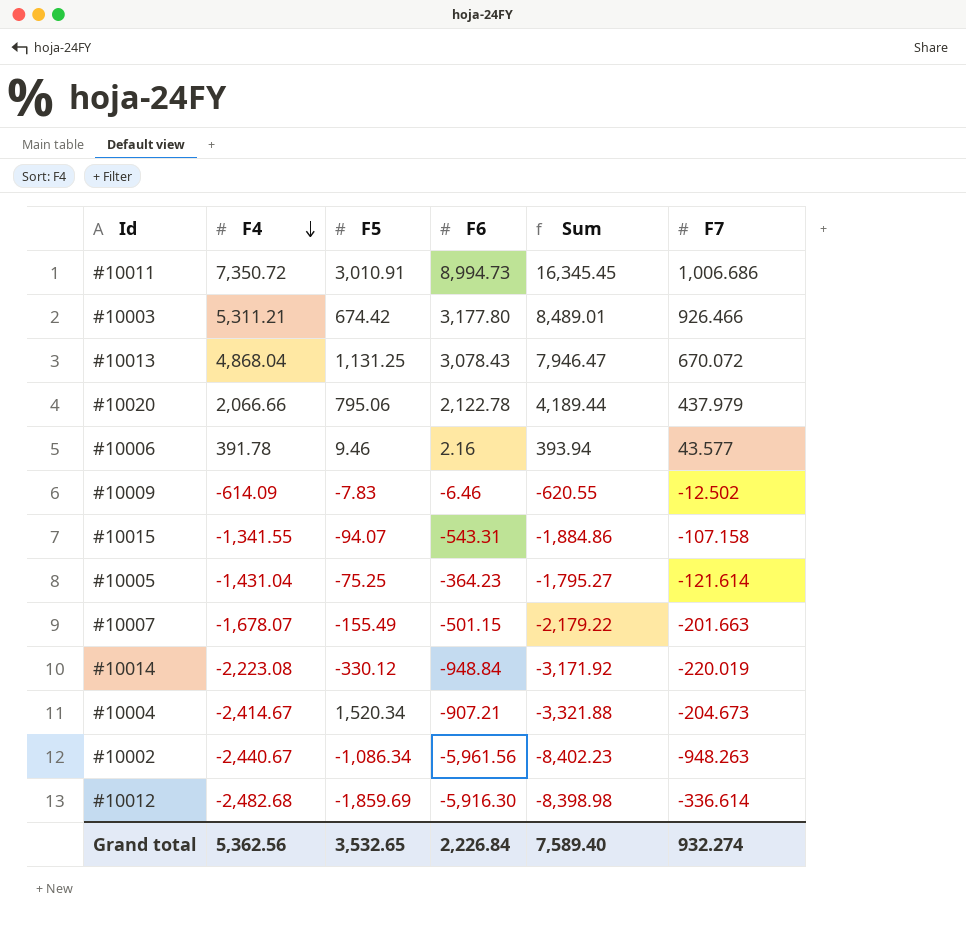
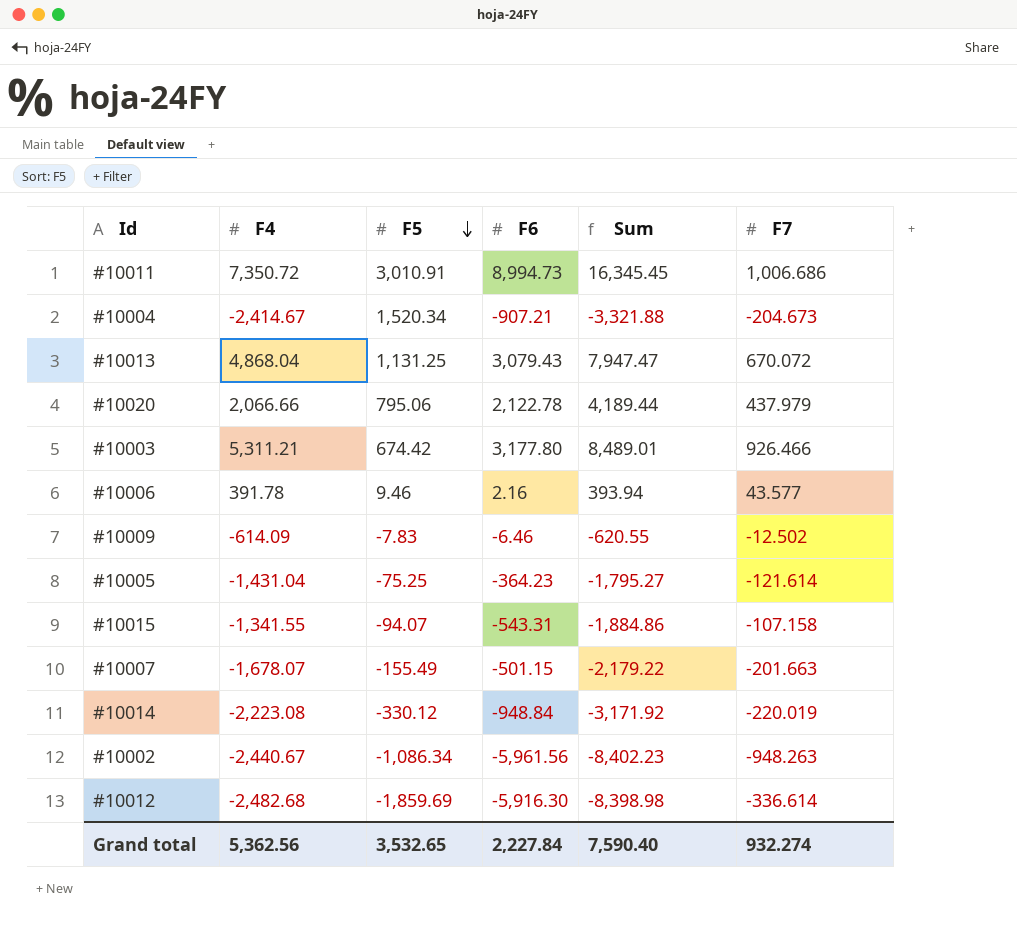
row order: F4 descending -> F5 descending
#10013 | F6: 3,078.43 -> 3,079.43
#10013 | Sum: 7,946.47 -> 7,947.47
Grand total | F6: 2,226.84 -> 2,227.84
Grand total | Sum: 7,589.40 -> 7,590.40

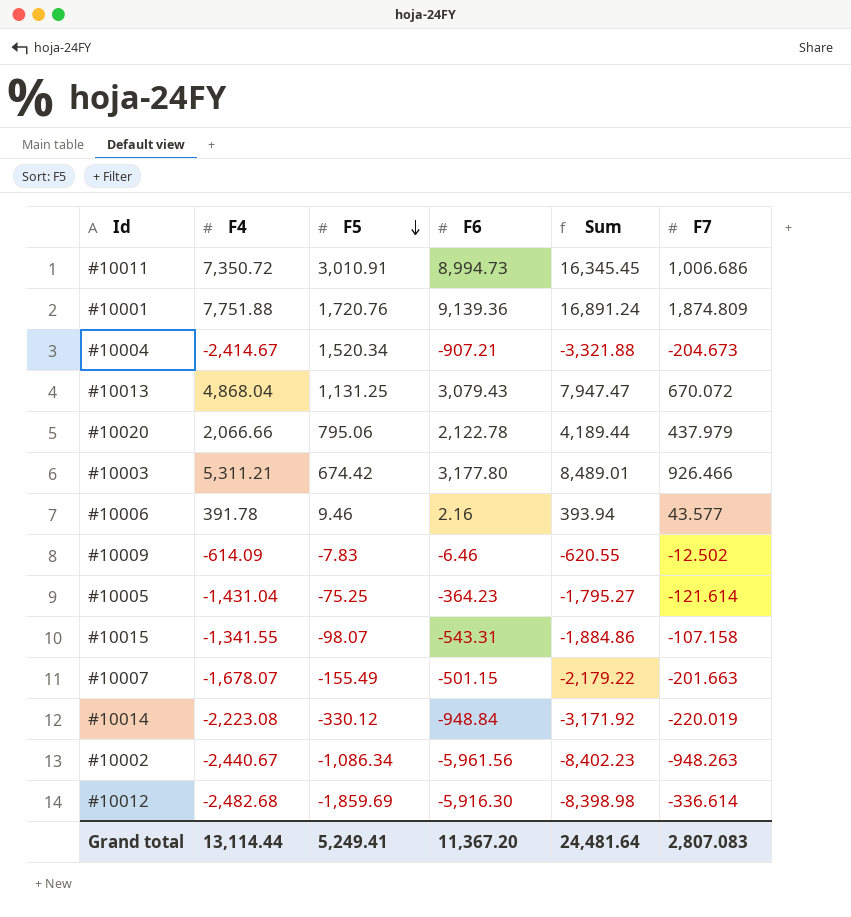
row #10001: none -> 7,751.88 | 1,720.76 | 9,139.36 | 16,891.24 | 1,874.809
#10015 | F5: -94.07 -> -98.07
Grand total | F4: 5,362.56 -> 13,114.44
Grand total | F5: 3,532.65 -> 5,249.41
Grand total | F6: 2,227.84 -> 11,367.20
Grand total | Sum: 7,590.40 -> 24,481.64
Grand total | F7: 932.274 -> 2,807.083

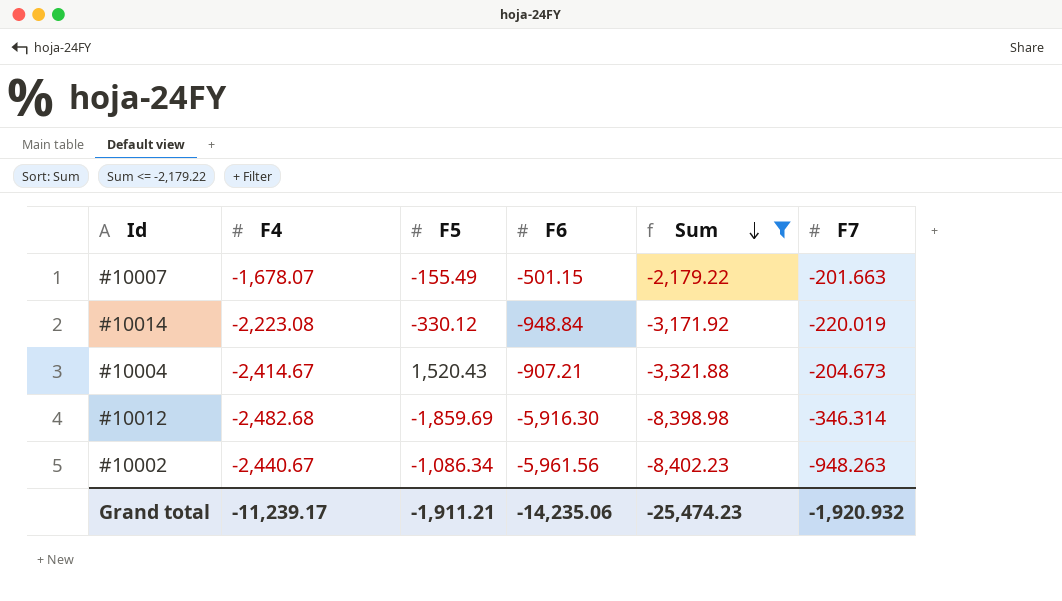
filter: none -> Sum <= -2,179.22
row order: F5 descending -> Sum descending
#10004 | F5: 1,520.34 -> 1,520.43
#10012 | F7: -336.614 -> -346.314
Grand total | F4: 13,114.44 -> -11,239.17
Grand total | F5: 5,249.41 -> -1,911.21
Grand total | F6: 11,367.20 -> -14,235.06
Grand total | Sum: 24,481.64 -> -25,474.23
Grand total | F7: 2,807.083 -> -1,920.932

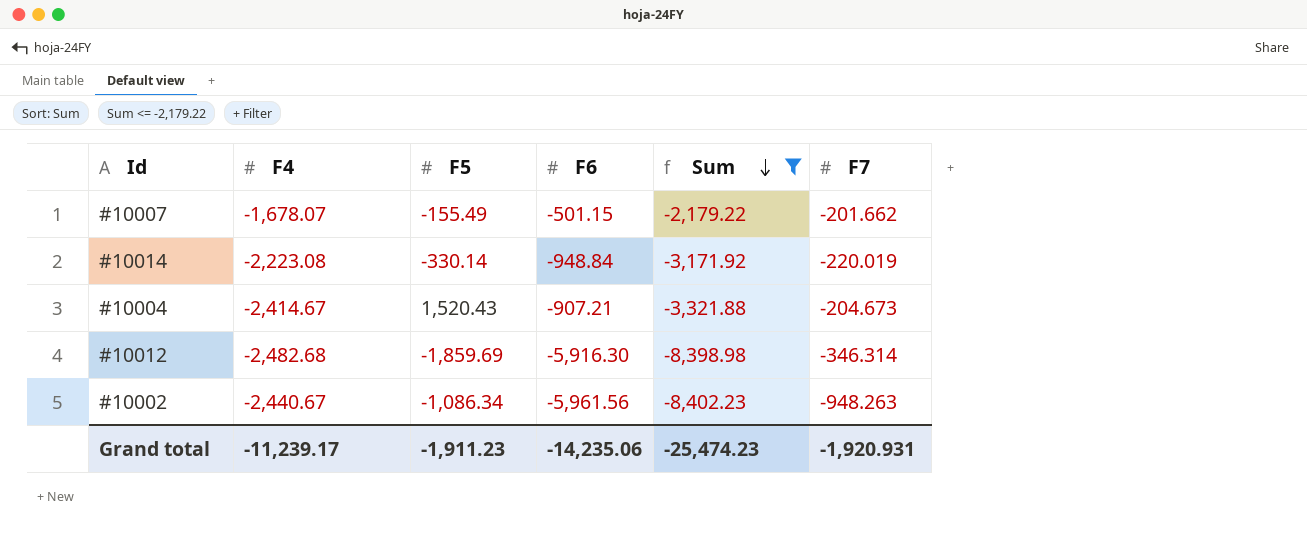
#10007 | F7: -201.663 -> -201.662
#10014 | F5: -330.12 -> -330.14
Grand total | F5: -1,911.21 -> -1,911.23
Grand total | F7: -1,920.932 -> -1,920.931

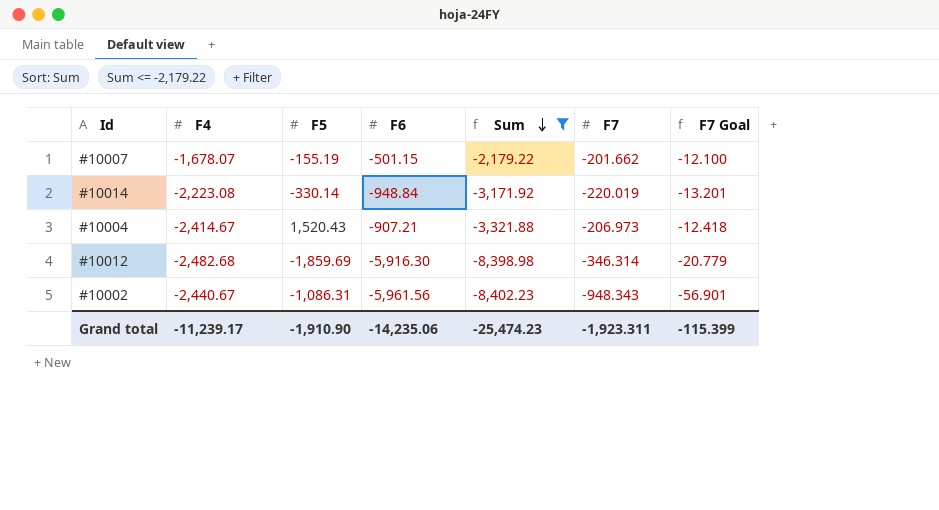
column F7 Goal | formula: none -> [F7] * 0.06
#10007 | F5: -155.49 -> -155.19
#10004 | F7: -204.673 -> -206.973
#10002 | F5: -1,086.34 -> -1,086.31
#10002 | F7: -948.263 -> -948.343
Grand total | F5: -1,911.23 -> -1,910.90
Grand total | F7: -1,920.931 -> -1,923.311

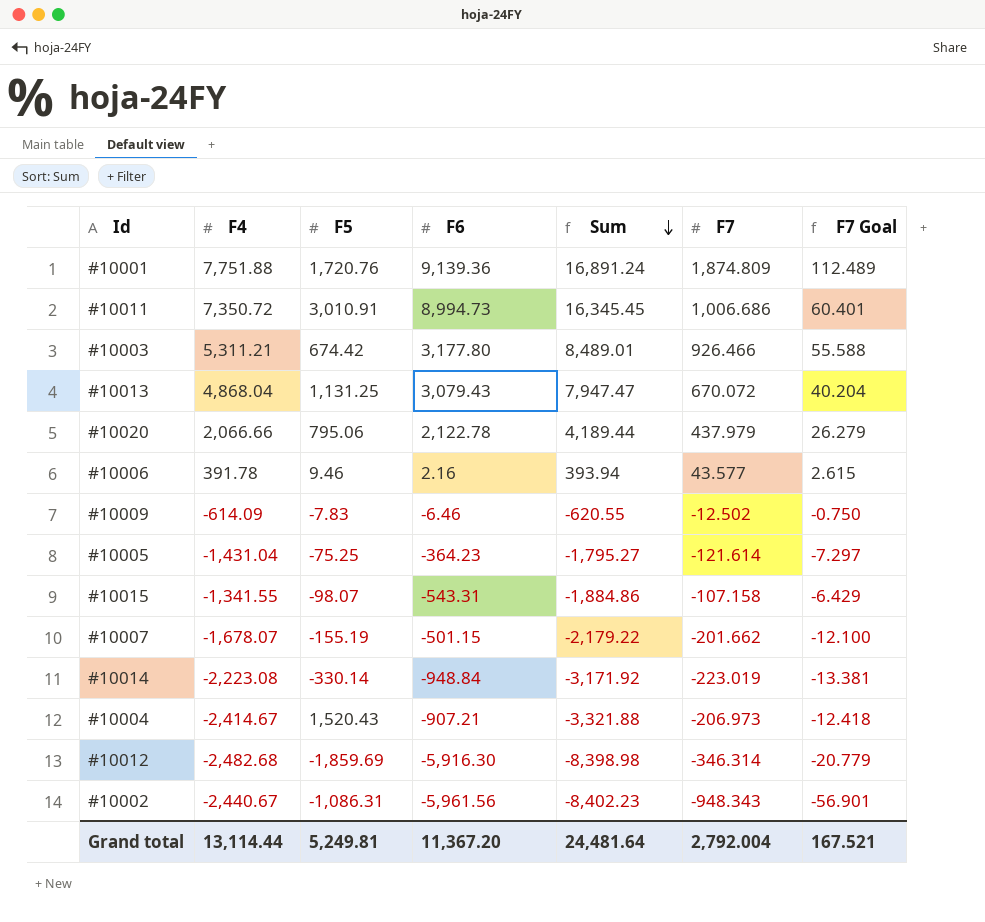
filter: Sum <= -2,179.22 -> none
#10014 | F7: -220.019 -> -223.019
#10014 | F7 Goal: -13.201 -> -13.381
Grand total | F4: -11,239.17 -> 13,114.44
Grand total | F5: -1,910.90 -> 5,249.81
Grand total | F6: -14,235.06 -> 11,367.20
Grand total | Sum: -25,474.23 -> 24,481.64
Grand total | F7: -1,923.311 -> 2,792.004
Grand total | F7 Goal: -115.399 -> 167.521

